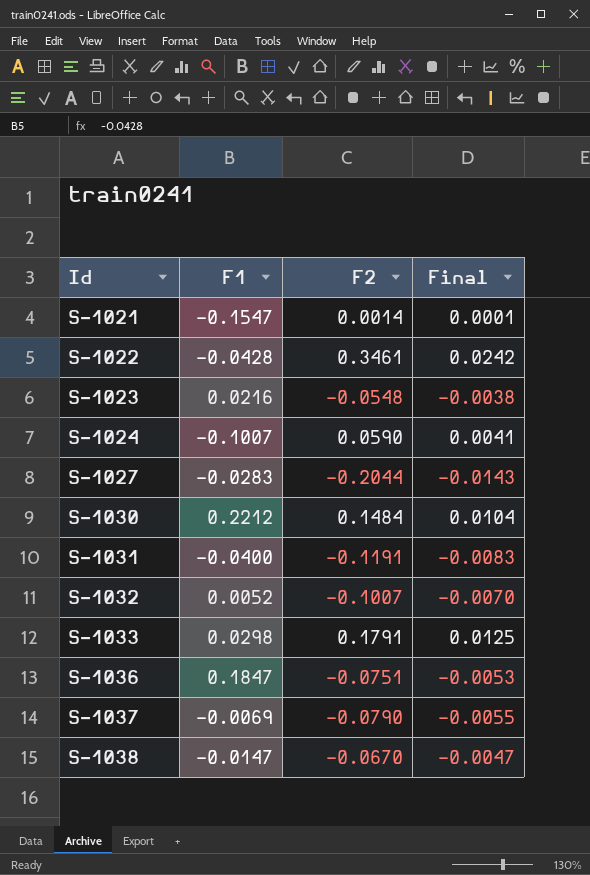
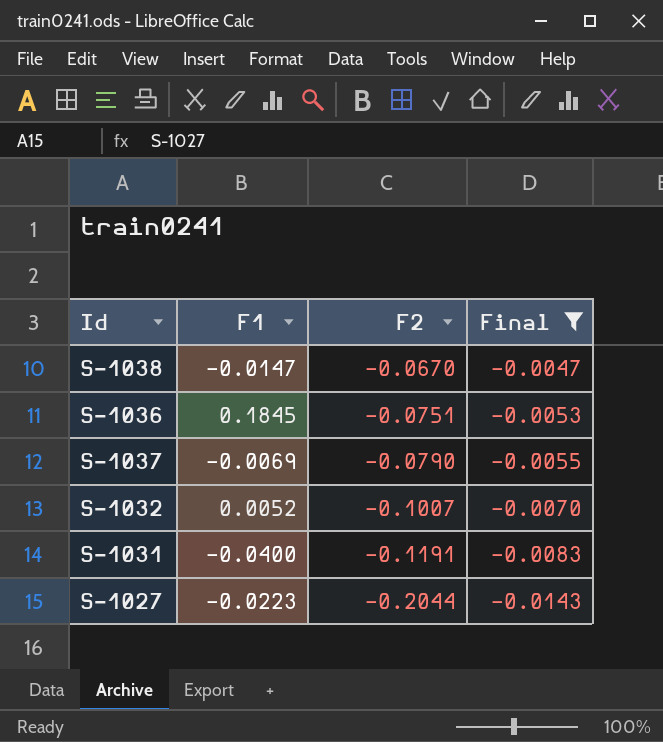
filter: none -> Final <= -0.0047
row order: Id ascending -> F2 descending
S-1036 | F1: 0.1847 -> 0.1845
S-1027 | F1: -0.0283 -> -0.0223

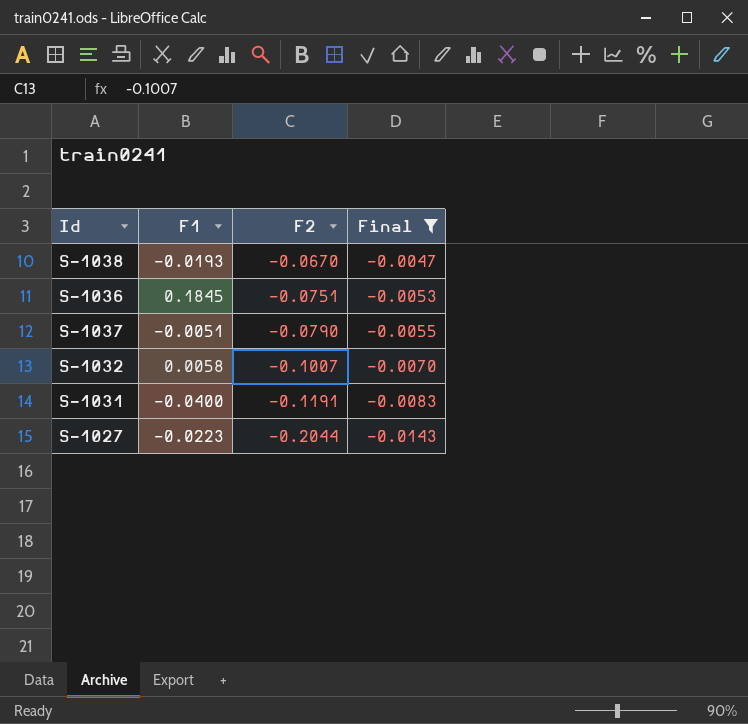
S-1038 | F1: -0.0147 -> -0.0193
S-1037 | F1: -0.0069 -> -0.0051
S-1032 | F1: 0.0052 -> 0.0058

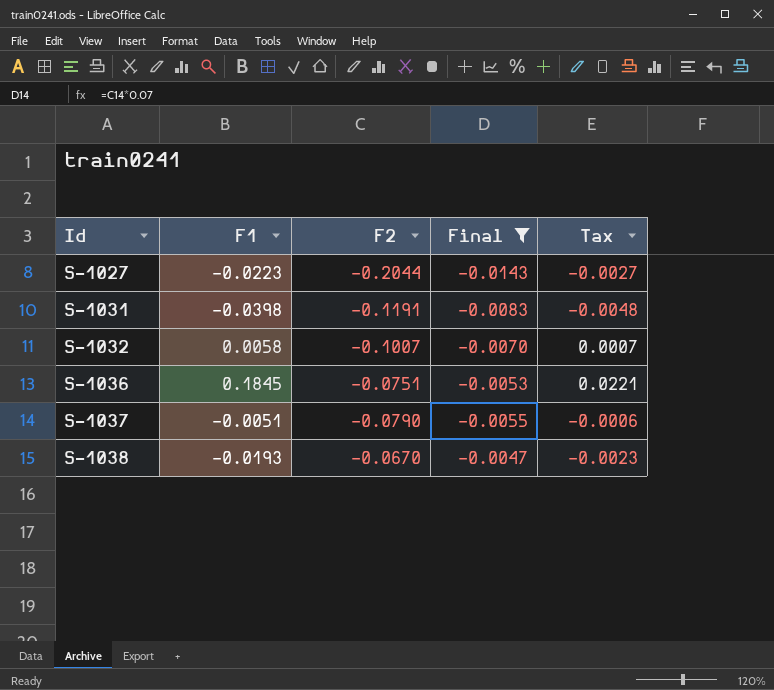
row order: F2 descending -> Id ascending
column Tax | formula: none -> [F1] * 0.12
S-1031 | F1: -0.0400 -> -0.0398

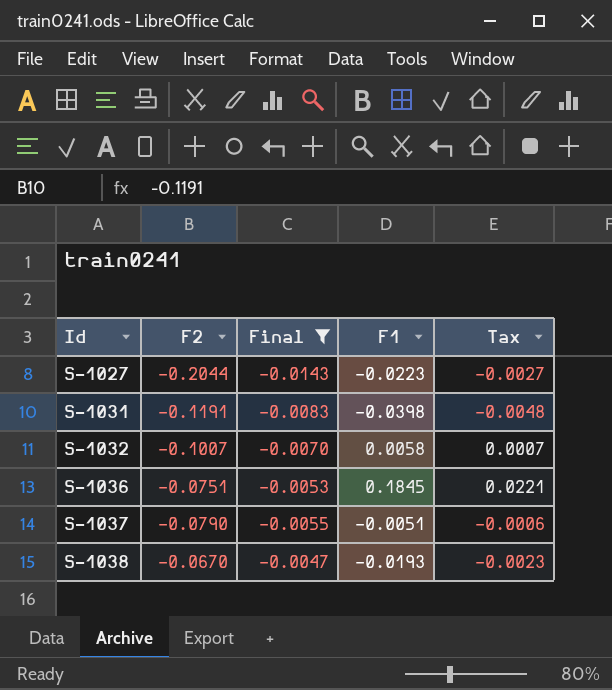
column F1 | position: 2 -> 4

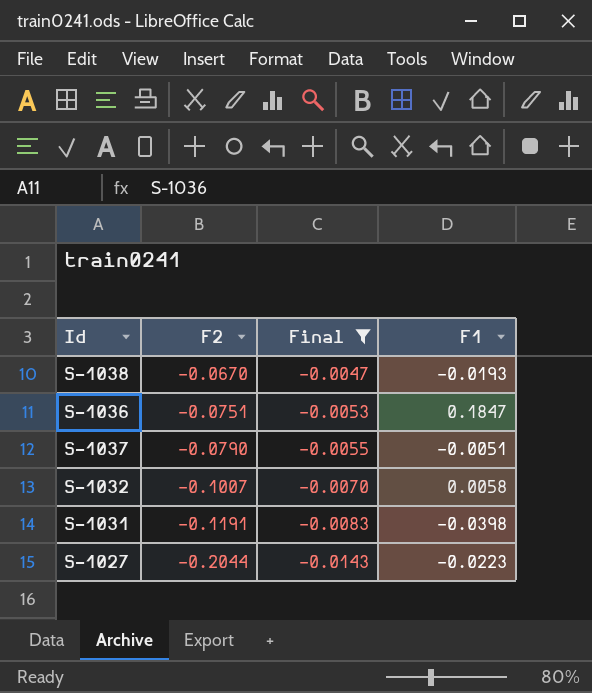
row order: Id ascending -> F2 descending
column Tax | formula: [F1] * 0.12 -> none
S-1036 | F1: 0.1845 -> 0.1847

